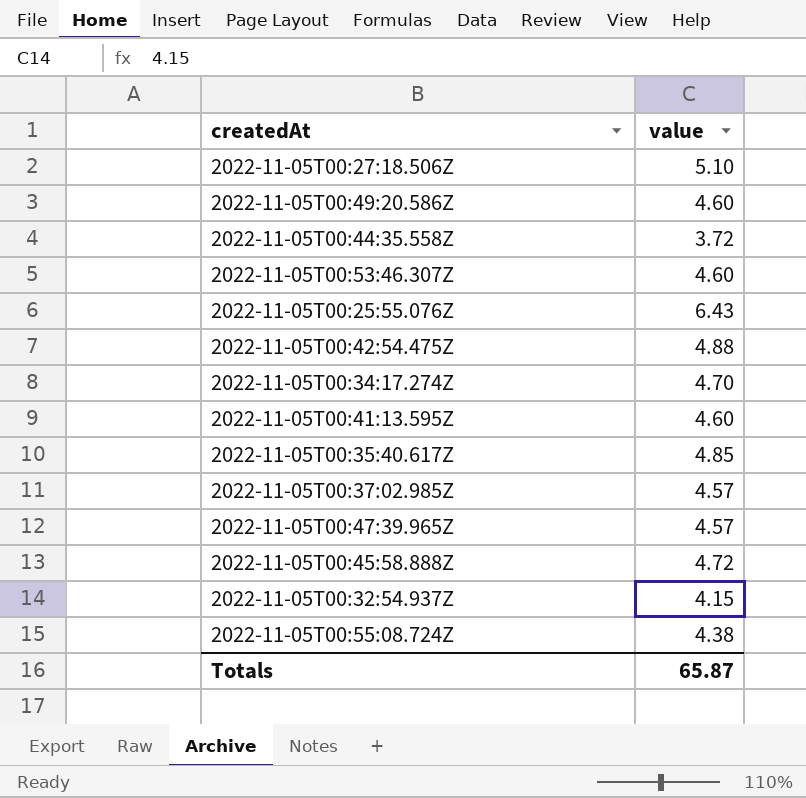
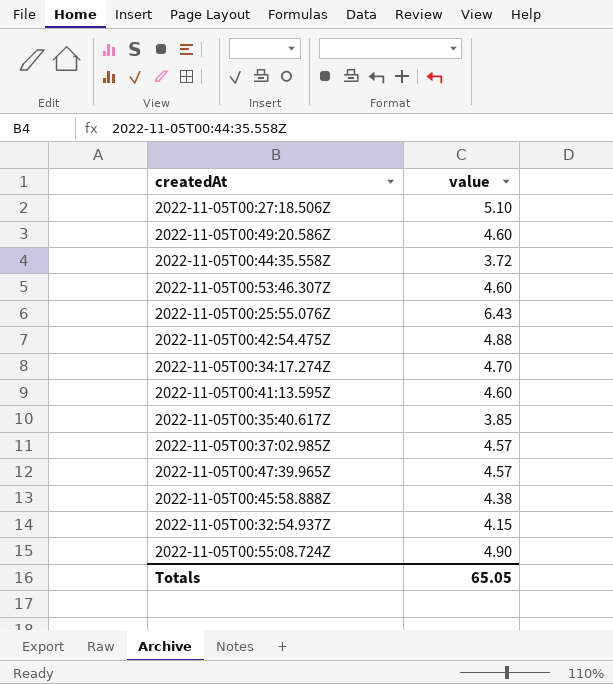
2022-11-05T00:35:40.617Z | value: 4.85 -> 3.85
2022-11-05T00:45:58.888Z | value: 4.72 -> 4.38
2022-11-05T00:55:08.724Z | value: 4.38 -> 4.90
Totals | value: 65.87 -> 65.05

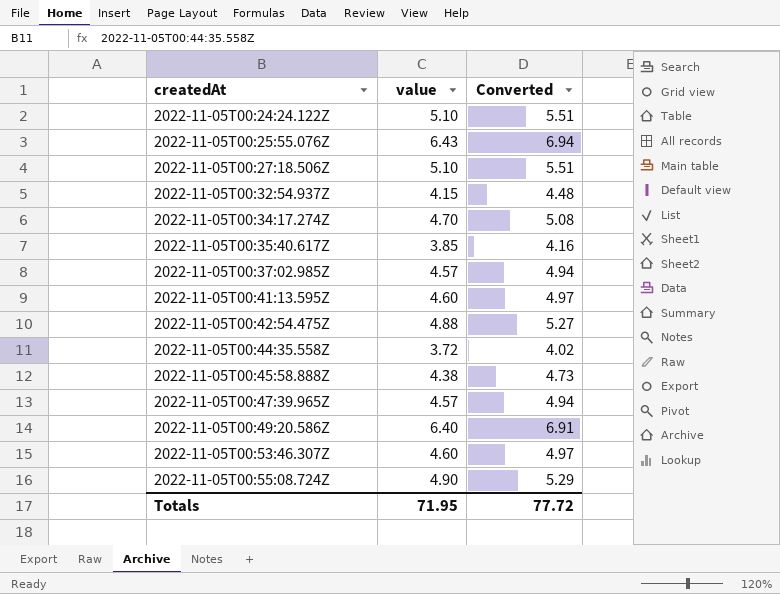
row order: none -> createdAt ascending
column Converted | formula: none -> [value] * 1.08
row 2022-11-05T00:24:24.122Z: none -> 5.10 | 5.51
2022-11-05T00:49:20.586Z | value: 4.60 -> 6.40
Totals | value: 65.05 -> 71.95

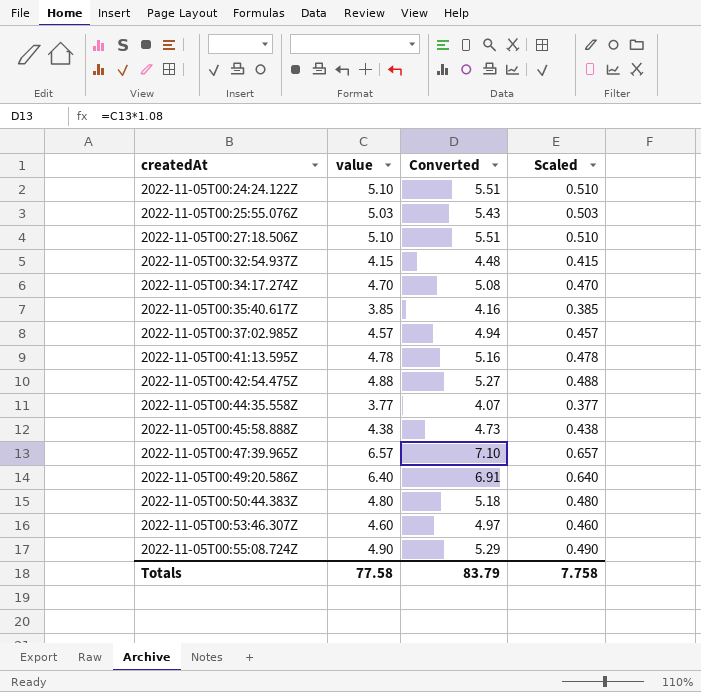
column Scaled | formula: none -> [value] * 0.1
2022-11-05T00:25:55.076Z | value: 6.43 -> 5.03
2022-11-05T00:25:55.076Z | Converted: 6.94 -> 5.43
2022-11-05T00:41:13.595Z | value: 4.60 -> 4.78
2022-11-05T00:41:13.595Z | Converted: 4.97 -> 5.16
2022-11-05T00:44:35.558Z | value: 3.72 -> 3.77
2022-11-05T00:44:35.558Z | Converted: 4.02 -> 4.07
2022-11-05T00:47:39.965Z | value: 4.57 -> 6.57
2022-11-05T00:47:39.965Z | Converted: 4.94 -> 7.10
row 2022-11-05T00:50:44.383Z: none -> 4.80 | 5.18 | 0.480
Totals | value: 71.95 -> 77.58
Totals | Converted: 77.72 -> 83.79

